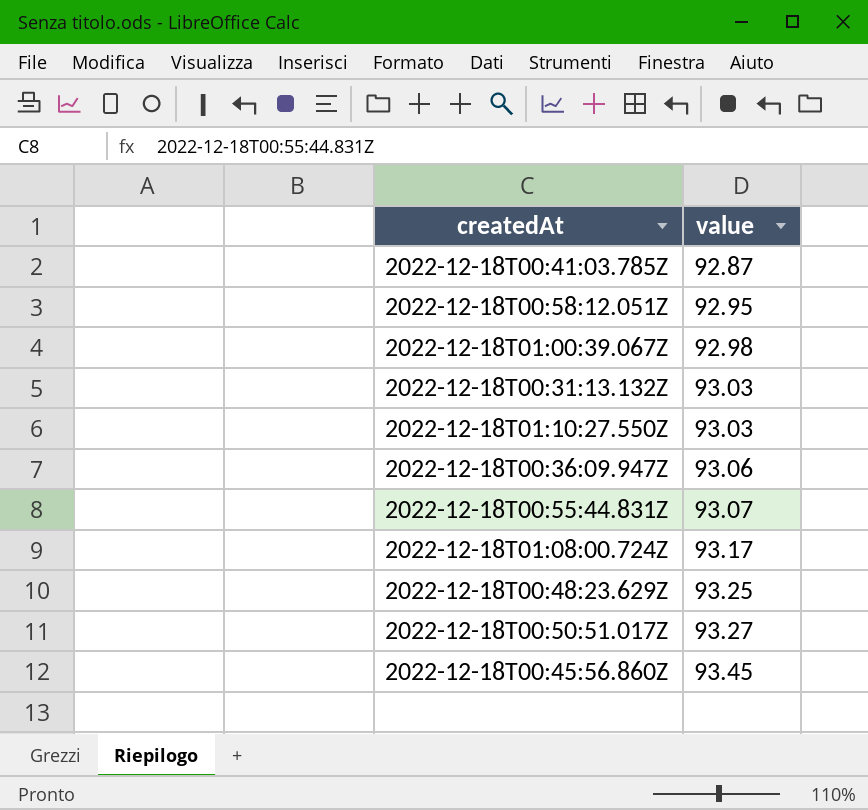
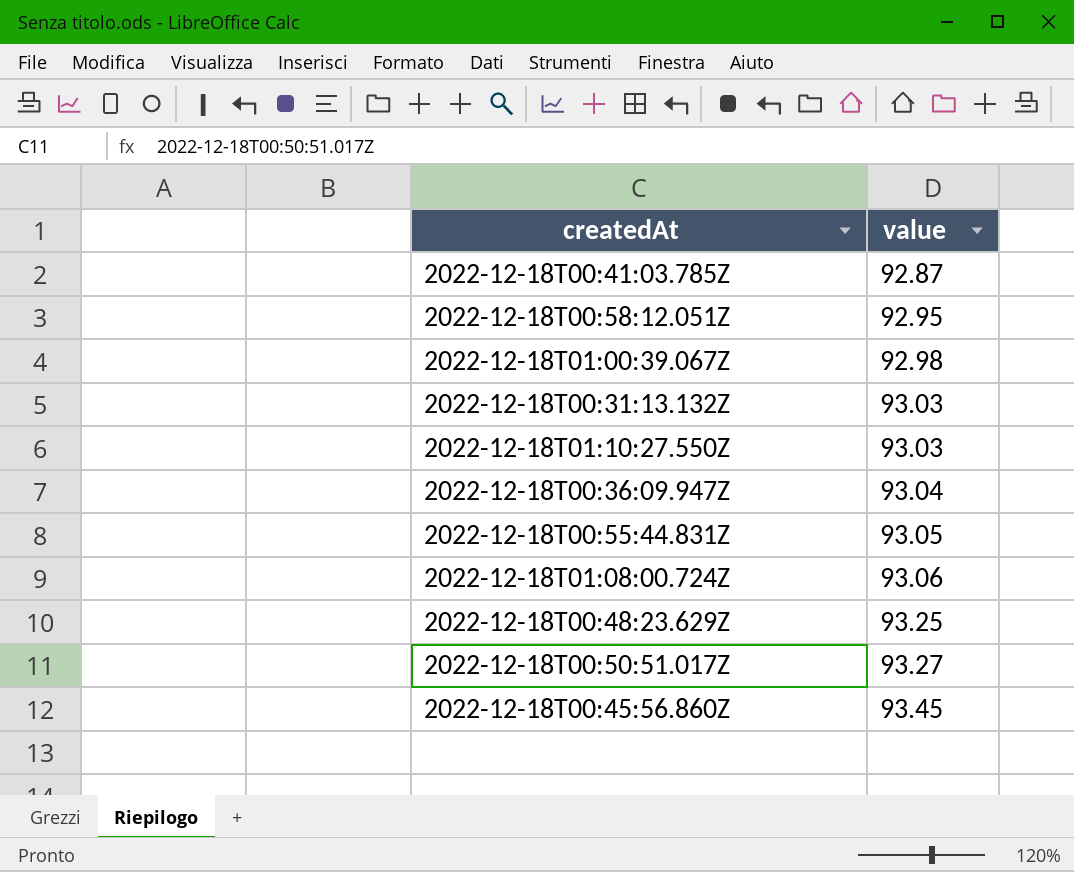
2022-12-18T00:36:09.947Z | value: 93.06 -> 93.04
2022-12-18T00:55:44.831Z | value: 93.07 -> 93.05
2022-12-18T01:08:00.724Z | value: 93.17 -> 93.06

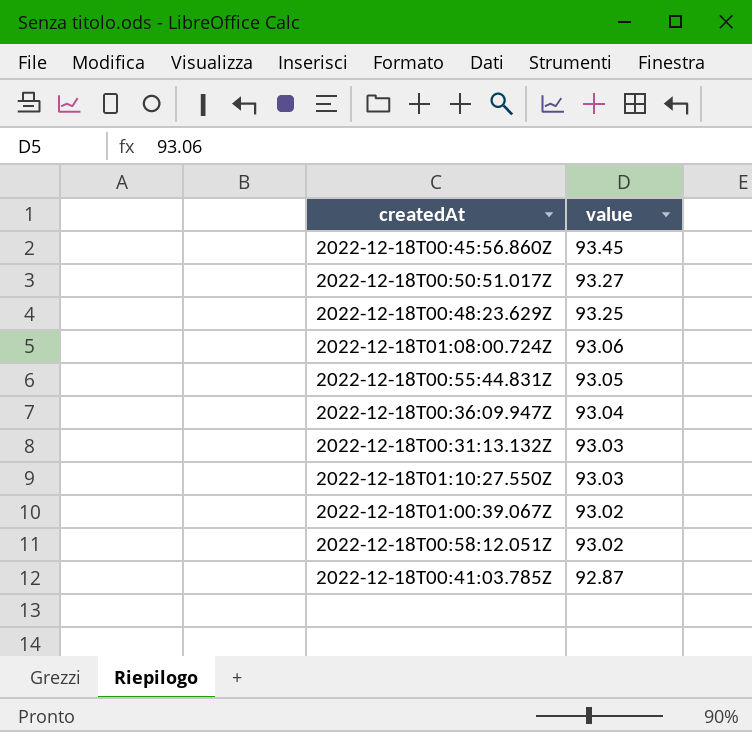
row order: value ascending -> value descending
2022-12-18T01:00:39.067Z | value: 92.98 -> 93.02
2022-12-18T00:58:12.051Z | value: 92.95 -> 93.02

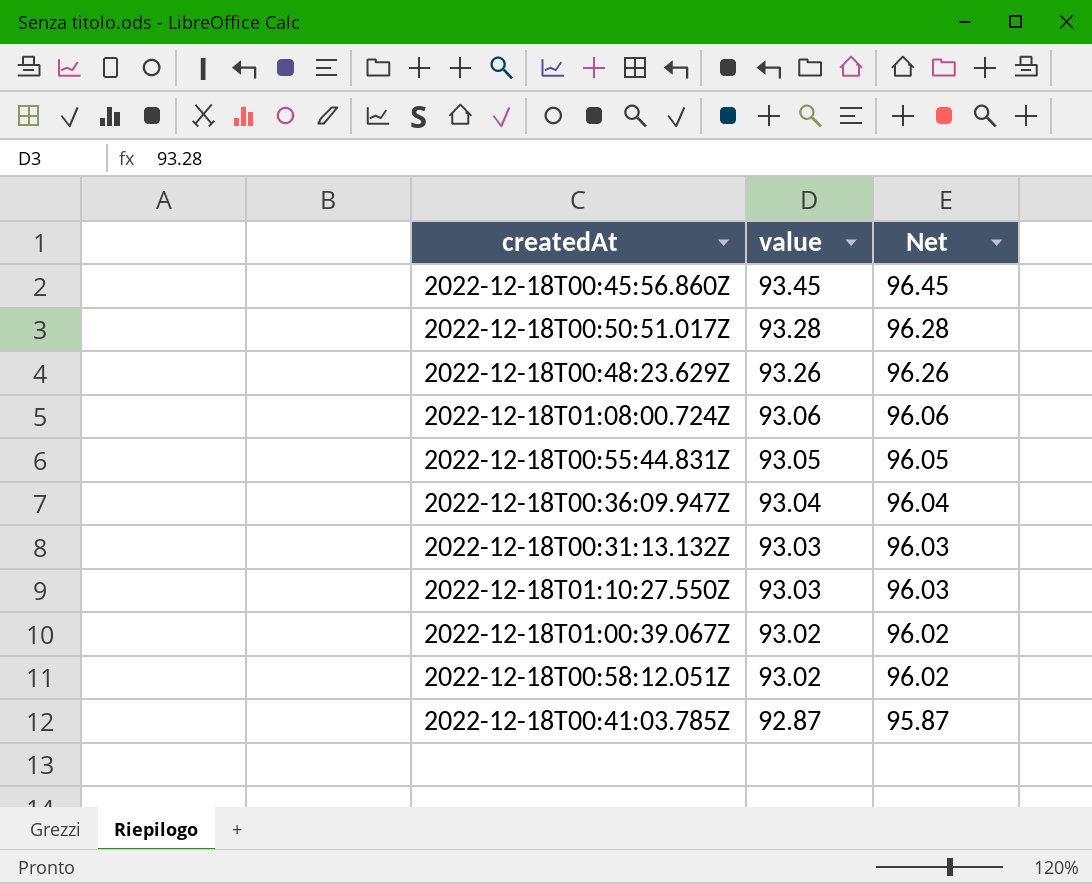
column Net | formula: none -> [value] + 3
2022-12-18T00:50:51.017Z | value: 93.27 -> 93.28
2022-12-18T00:48:23.629Z | value: 93.25 -> 93.26

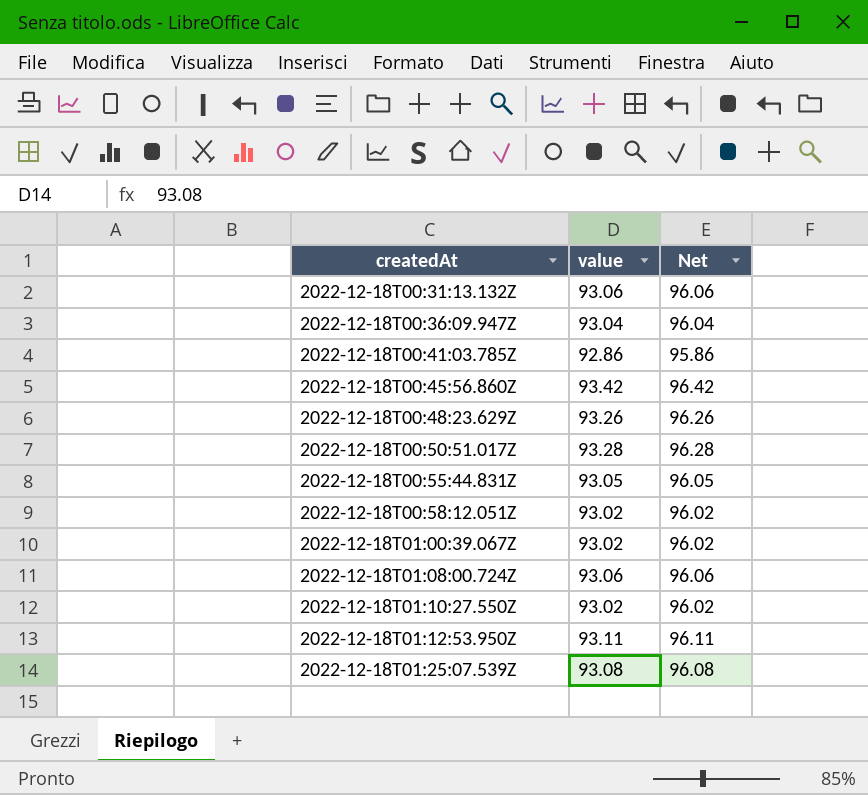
row order: value descending -> createdAt ascending
2022-12-18T00:31:13.132Z | value: 93.03 -> 93.06
2022-12-18T00:31:13.132Z | Net: 96.03 -> 96.06
2022-12-18T00:41:03.785Z | value: 92.87 -> 92.86
2022-12-18T00:41:03.785Z | Net: 95.87 -> 95.86
2022-12-18T00:45:56.860Z | value: 93.45 -> 93.42
2022-12-18T00:45:56.860Z | Net: 96.45 -> 96.42
2022-12-18T01:10:27.550Z | value: 93.03 -> 93.02
2022-12-18T01:10:27.550Z | Net: 96.03 -> 96.02
row 2022-12-18T01:12:53.950Z: none -> 93.11 | 96.11
row 2022-12-18T01:25:07.539Z: none -> 93.08 | 96.08

